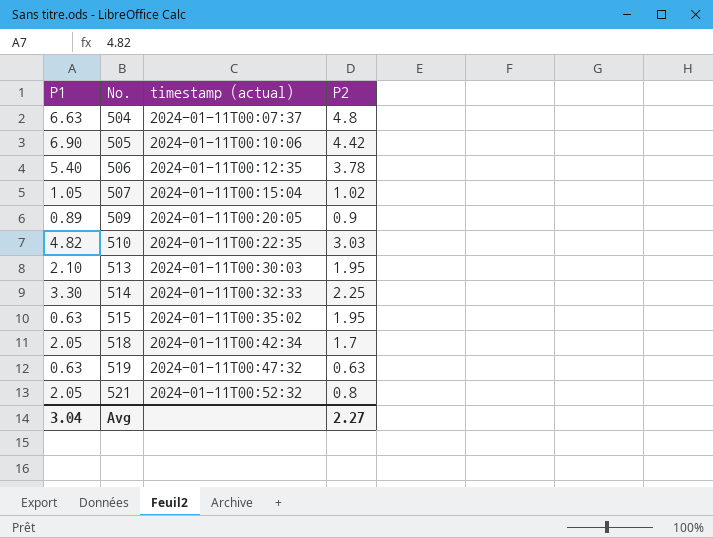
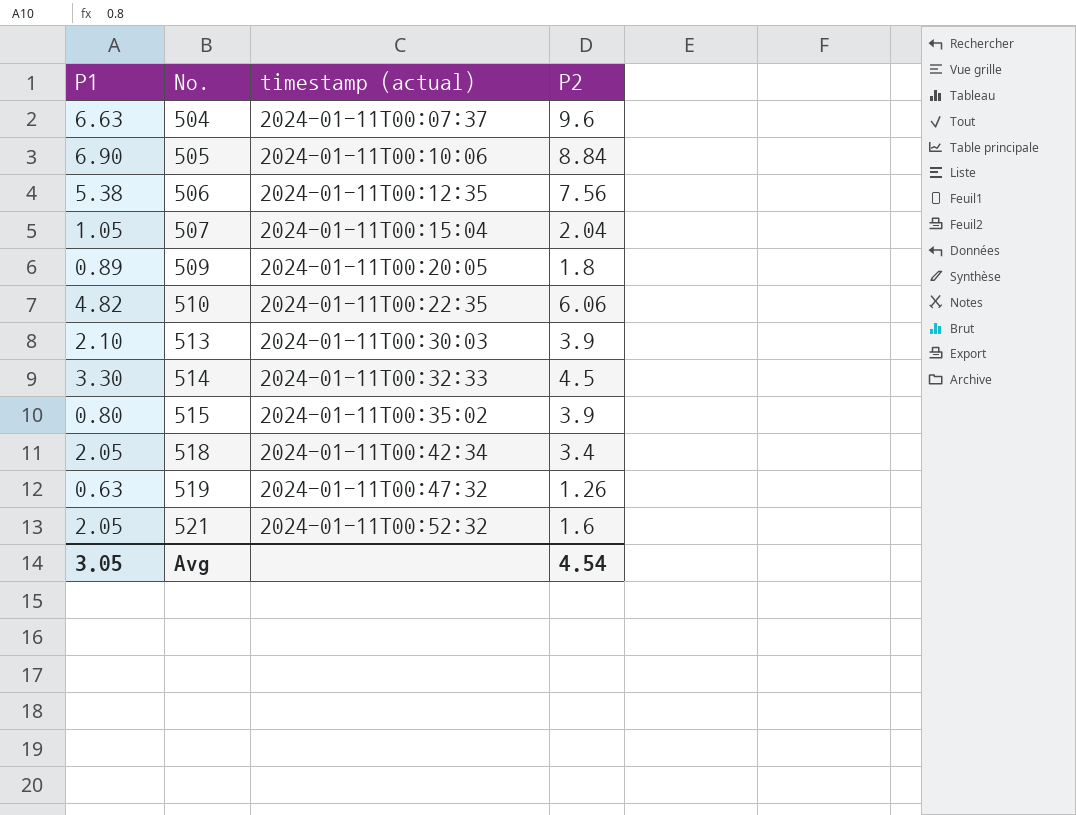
504 | P2: 4.8 -> 9.6
505 | P2: 4.42 -> 8.84
506 | P1: 5.40 -> 5.38
506 | P2: 3.78 -> 7.56
507 | P2: 1.02 -> 2.04
509 | P2: 0.9 -> 1.8
510 | P2: 3.03 -> 6.06
513 | P2: 1.95 -> 3.9
514 | P2: 2.25 -> 4.5
515 | P1: 0.63 -> 0.80
515 | P2: 1.95 -> 3.9
518 | P2: 1.7 -> 3.4
519 | P2: 0.63 -> 1.26
521 | P2: 0.8 -> 1.6
Avg | P1: 3.04 -> 3.05
Avg | P2: 2.27 -> 4.54

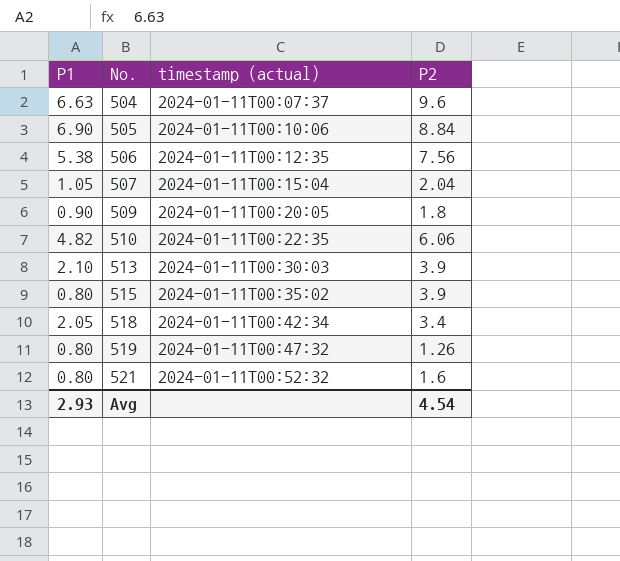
row 514: 3.30 | 2024-01-11T00:32:33 | 4.5 -> none
509 | P1: 0.89 -> 0.90
519 | P1: 0.63 -> 0.80
521 | P1: 2.05 -> 0.80
Avg | P1: 3.05 -> 2.93

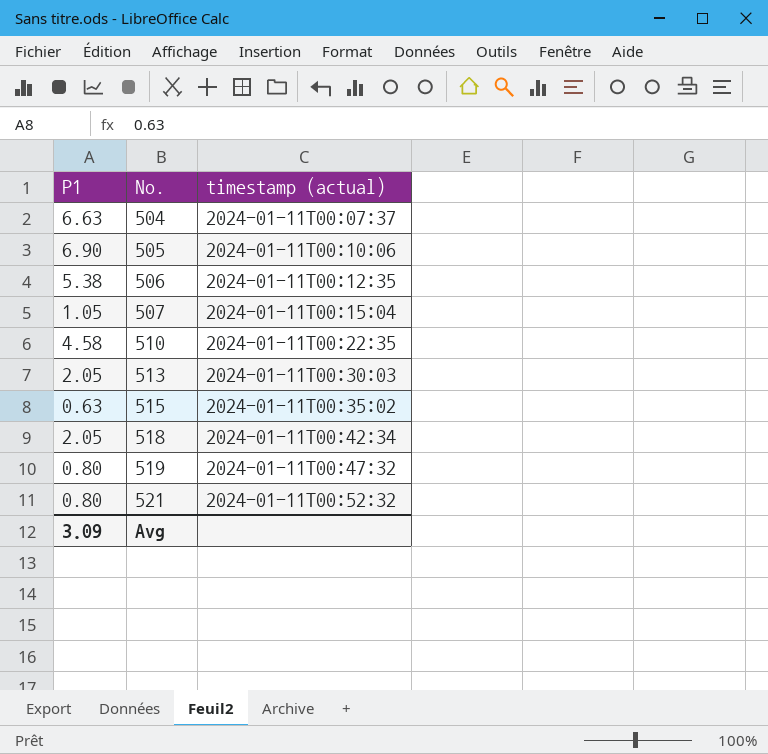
column P2 | position: 4 -> none
row 509: 0.90 | 2024-01-11T00:20:05 | 1.8 -> none
510 | P1: 4.82 -> 4.58
513 | P1: 2.10 -> 2.05
515 | P1: 0.80 -> 0.63
Avg | P1: 2.93 -> 3.09

